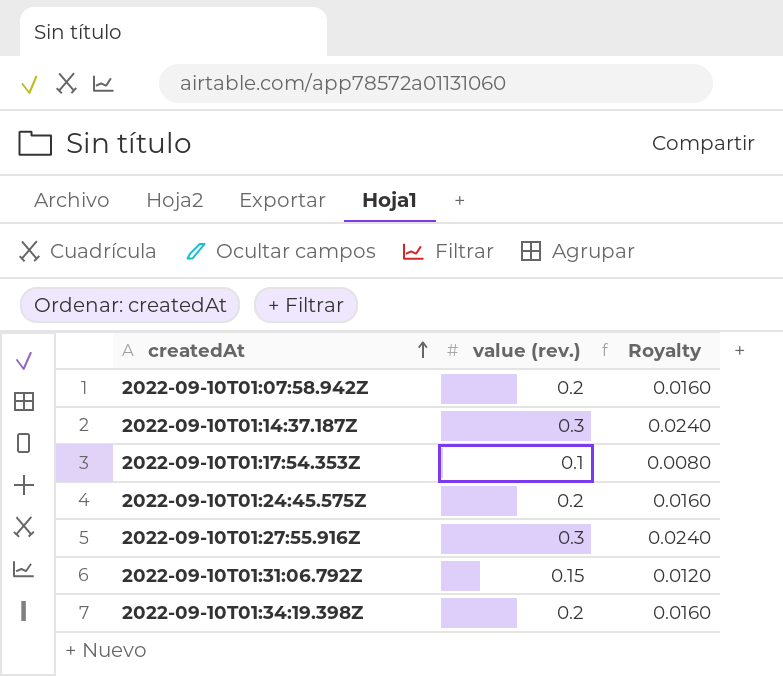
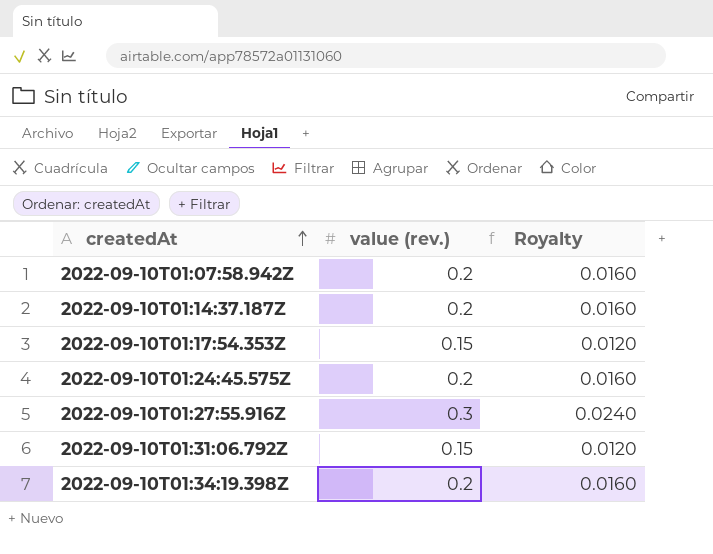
2022-09-10T01:14:37.187Z | value (rev.): 0.3 -> 0.2
2022-09-10T01:14:37.187Z | Royalty: 0.0240 -> 0.0160
2022-09-10T01:17:54.353Z | value (rev.): 0.1 -> 0.15
2022-09-10T01:17:54.353Z | Royalty: 0.0080 -> 0.0120

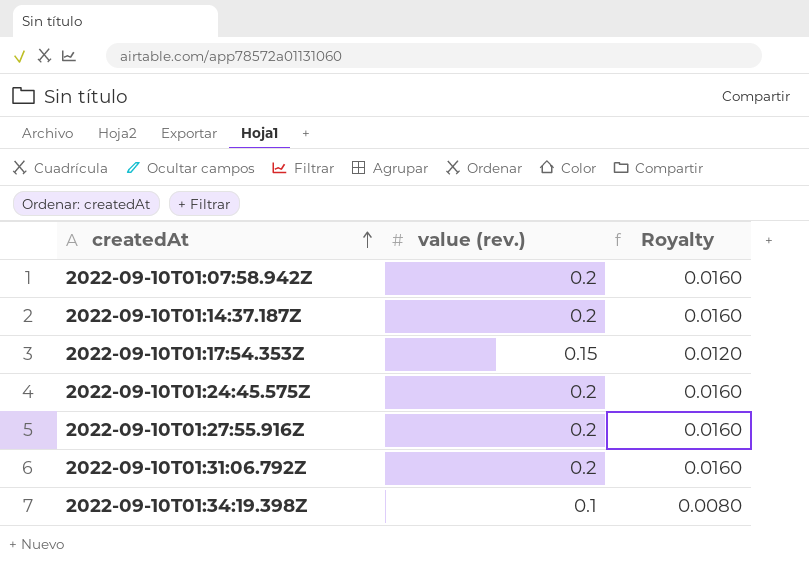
2022-09-10T01:27:55.916Z | value (rev.): 0.3 -> 0.2
2022-09-10T01:27:55.916Z | Royalty: 0.0240 -> 0.0160
2022-09-10T01:31:06.792Z | value (rev.): 0.15 -> 0.2
2022-09-10T01:31:06.792Z | Royalty: 0.0120 -> 0.0160
2022-09-10T01:34:19.398Z | value (rev.): 0.2 -> 0.1
2022-09-10T01:34:19.398Z | Royalty: 0.0160 -> 0.0080

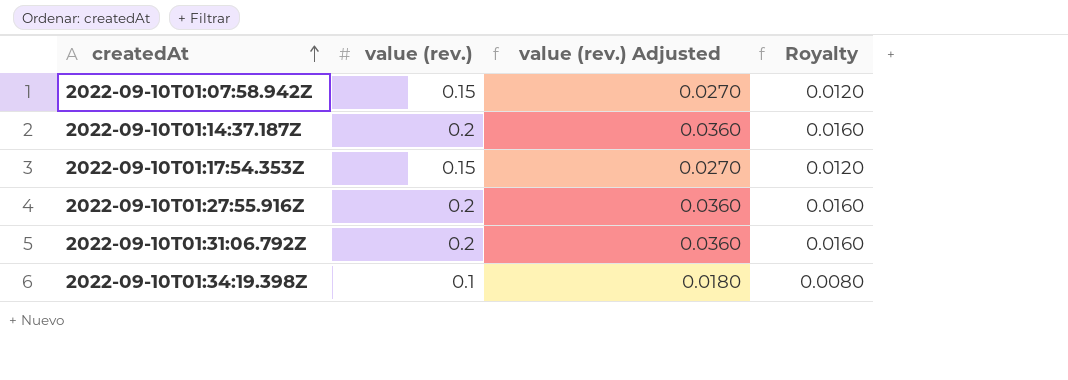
column value (rev.) Adjusted | formula: none -> [value (rev.)] * 0.18
row 2022-09-10T01:24:45.575Z: 0.2 | 0.0160 -> none
2022-09-10T01:07:58.942Z | value (rev.): 0.2 -> 0.15
2022-09-10T01:07:58.942Z | Royalty: 0.0160 -> 0.0120

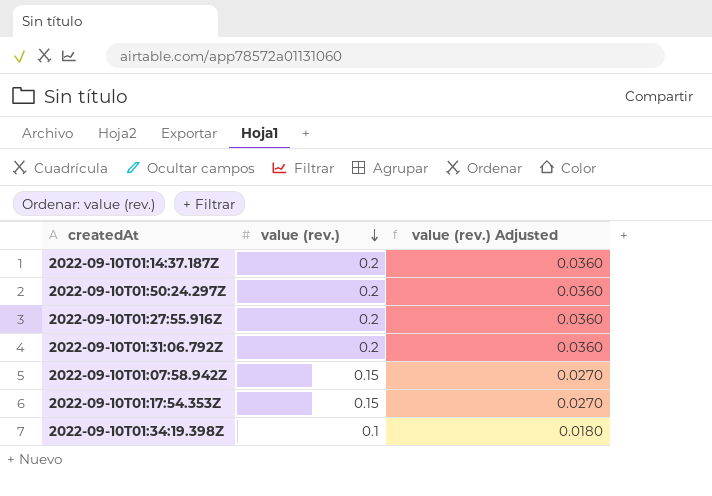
row order: createdAt ascending -> value (rev.) descending
column Royalty | formula: [value (rev.)] * 0.08 -> none
row 2022-09-10T01:50:24.297Z: none -> 0.2 | 0.0360

